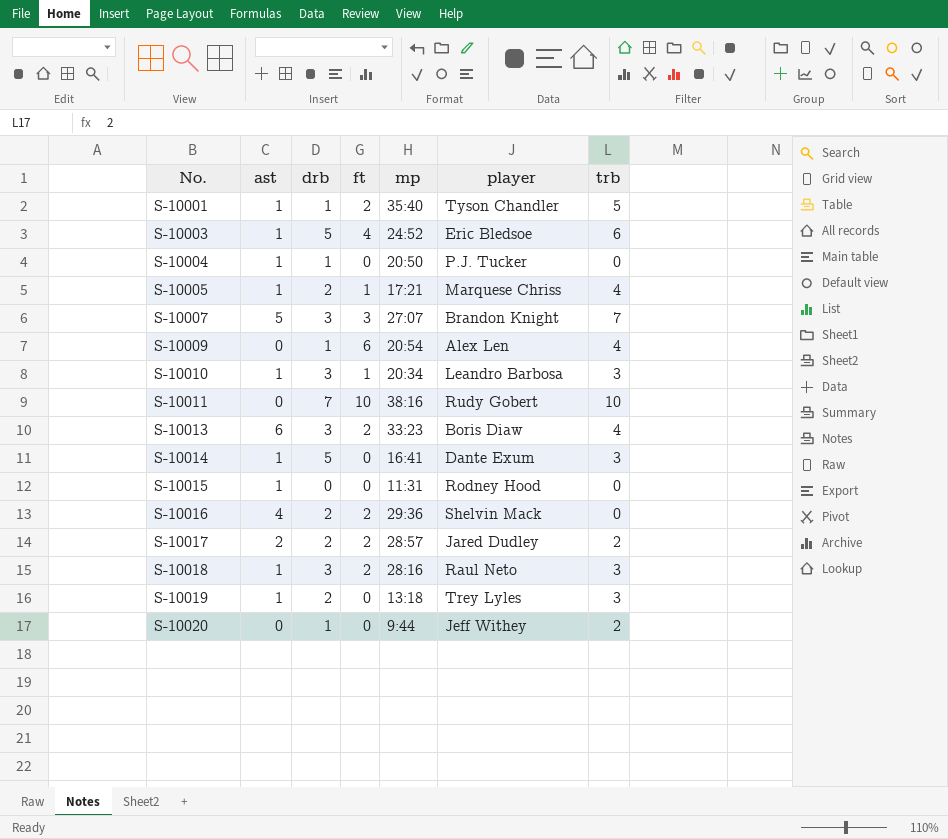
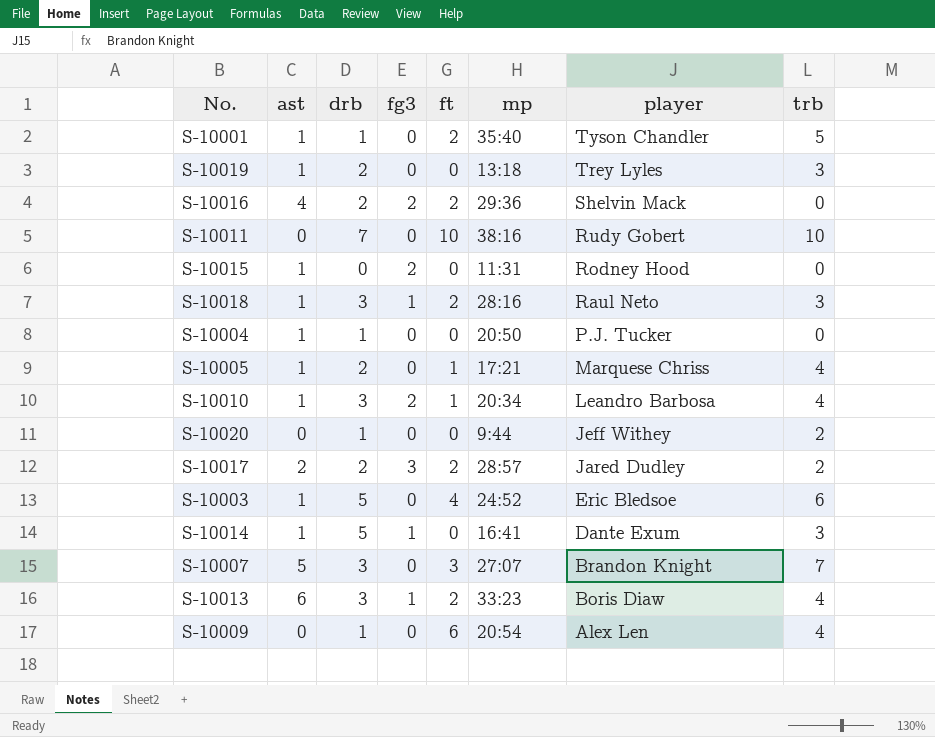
row order: No. ascending -> player descending
column fg3 | position: none -> 4
S-10010 | trb: 3 -> 4

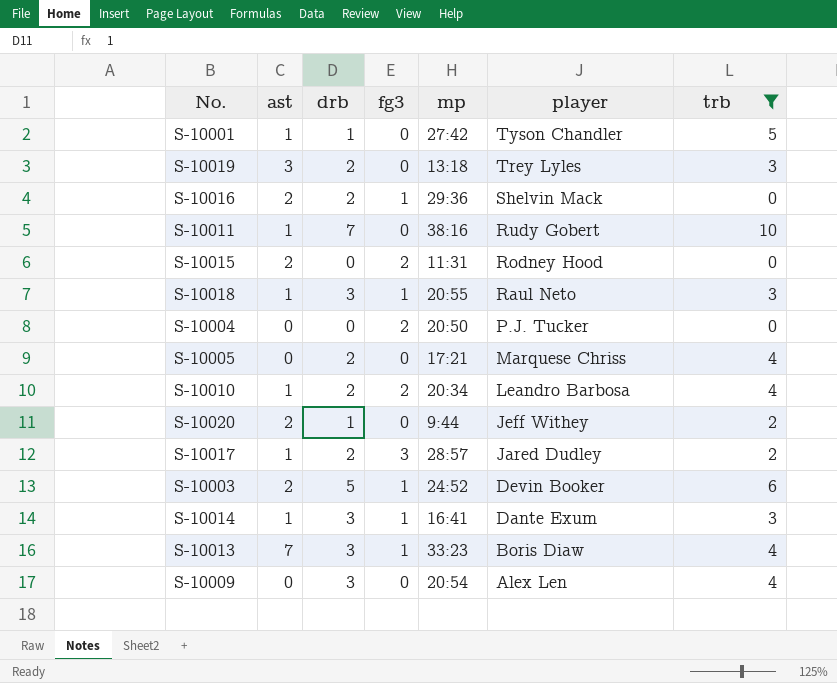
filter: none -> trb != 7
column ft | position: 5 -> none
S-10001 | mp: 35:40 -> 27:42
S-10019 | ast: 1 -> 3
S-10016 | ast: 4 -> 2
S-10016 | fg3: 2 -> 1
S-10011 | ast: 0 -> 1
S-10015 | ast: 1 -> 2
S-10018 | mp: 28:16 -> 20:55
S-10004 | ast: 1 -> 0
S-10004 | drb: 1 -> 0
S-10004 | fg3: 0 -> 2
S-10005 | ast: 1 -> 0
S-10010 | drb: 3 -> 2
S-10020 | ast: 0 -> 2
S-10017 | ast: 2 -> 1
S-10003 | ast: 1 -> 2
S-10003 | fg3: 0 -> 1
S-10003 | player: Eric Bledsoe -> Devin Booker
S-10014 | drb: 5 -> 3
S-10013 | ast: 6 -> 7
S-10009 | drb: 1 -> 3

